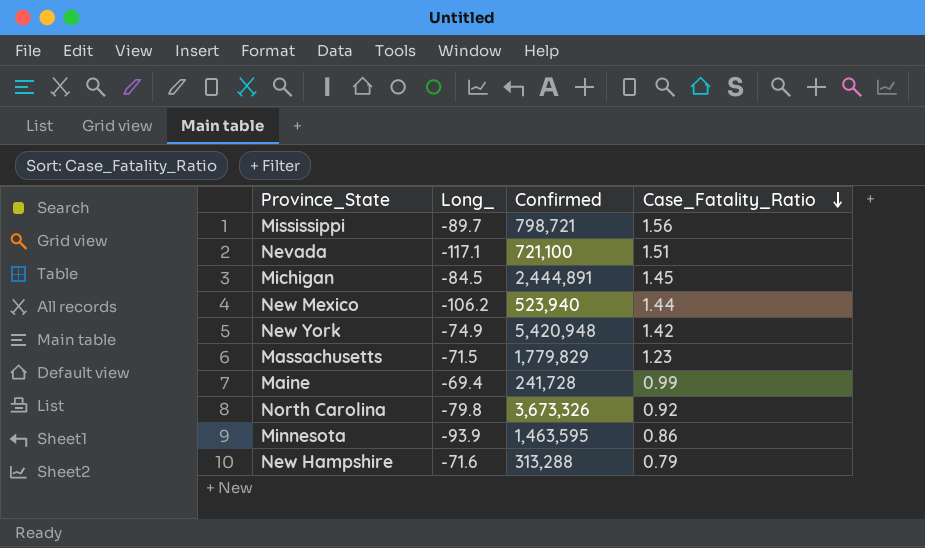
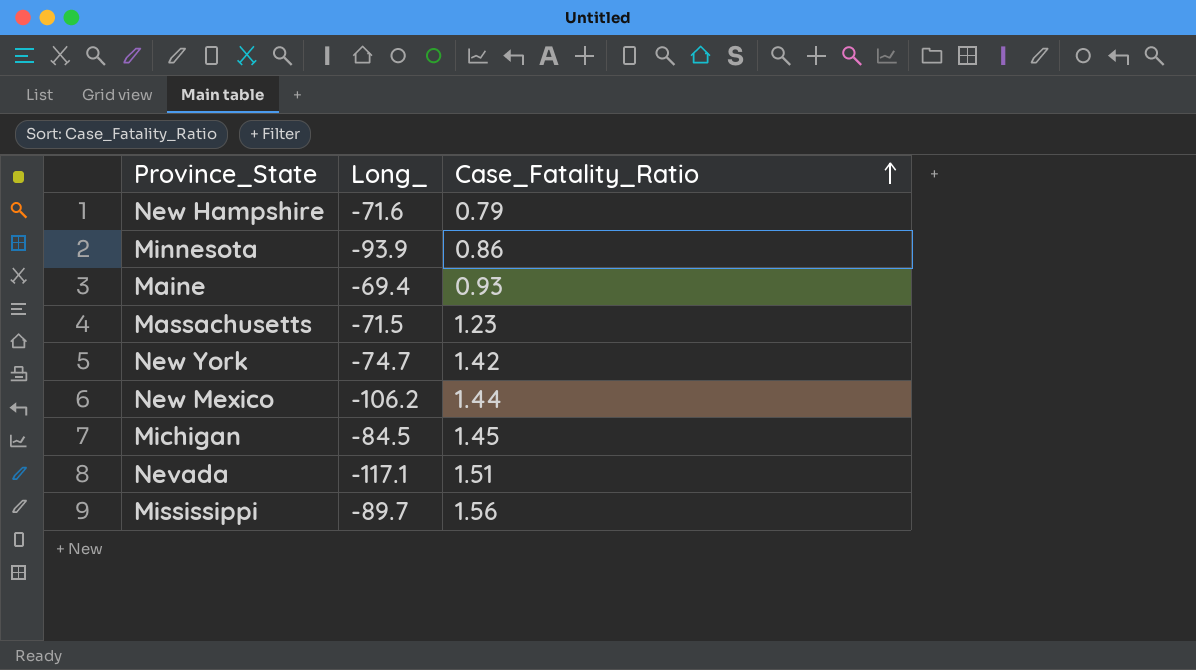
row order: Case_Fatality_Ratio descending -> Case_Fatality_Ratio ascending
column Confirmed | position: 3 -> none
row North Carolina: -79.8 | 3,673,326 | 0.92 -> none
Maine | Case_Fatality_Ratio: 0.99 -> 0.93
New York | Long_: -74.9 -> -74.7

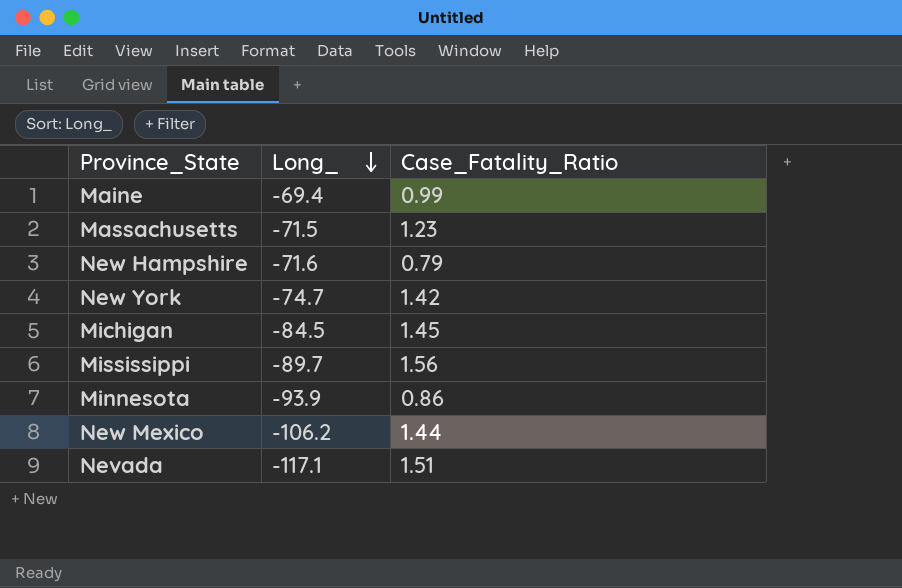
row order: Case_Fatality_Ratio ascending -> Long_ descending
Maine | Case_Fatality_Ratio: 0.93 -> 0.99

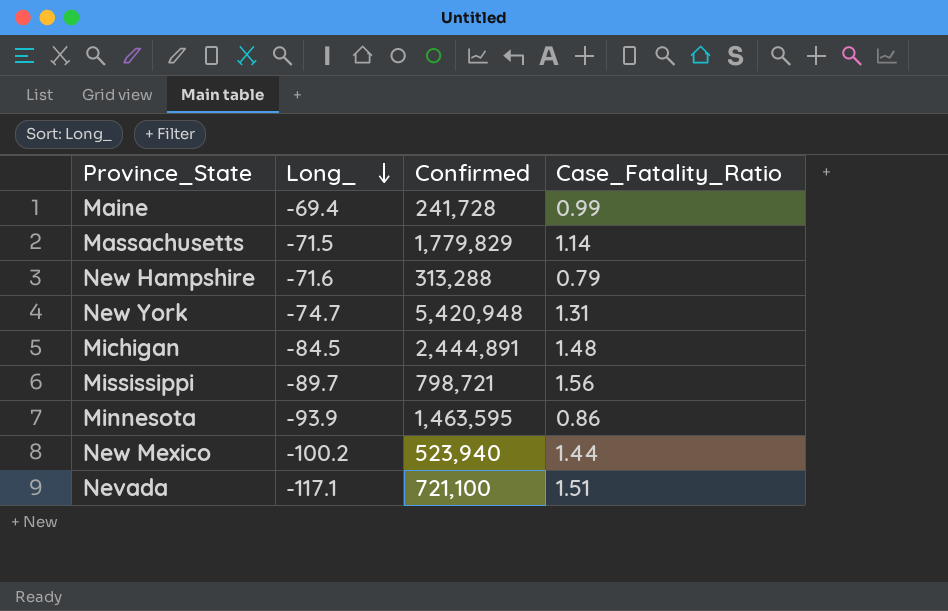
column Confirmed | position: none -> 3
Massachusetts | Case_Fatality_Ratio: 1.23 -> 1.14
New York | Case_Fatality_Ratio: 1.42 -> 1.31
Michigan | Case_Fatality_Ratio: 1.45 -> 1.48
New Mexico | Long_: -106.2 -> -100.2

